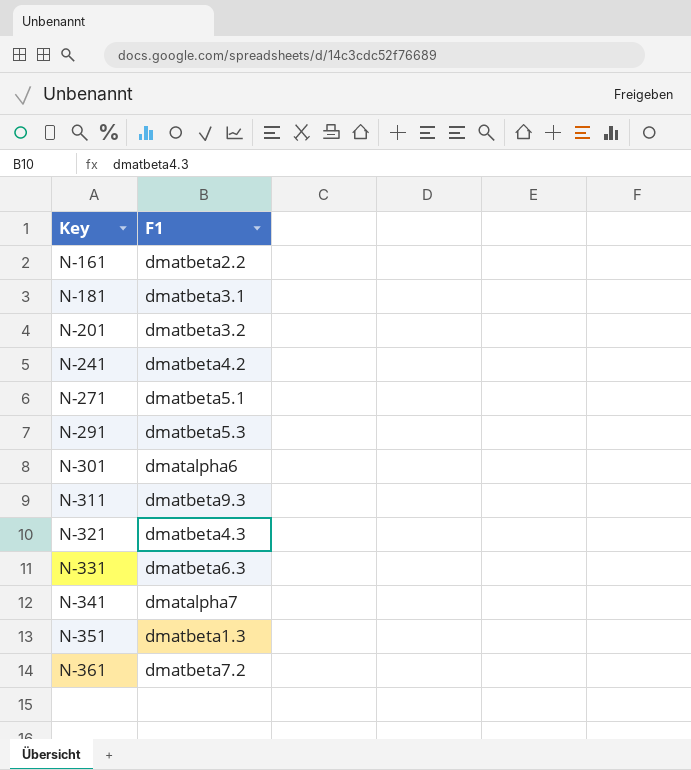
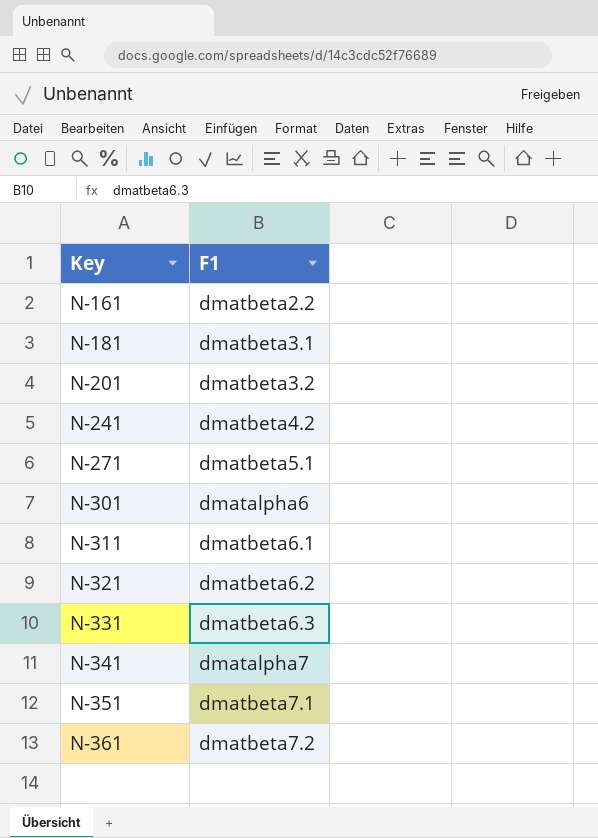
row N-291: dmatbeta5.3 -> none
N-311 | F1: dmatbeta9.3 -> dmatbeta6.1
N-321 | F1: dmatbeta4.3 -> dmatbeta6.2
N-351 | F1: dmatbeta1.3 -> dmatbeta7.1

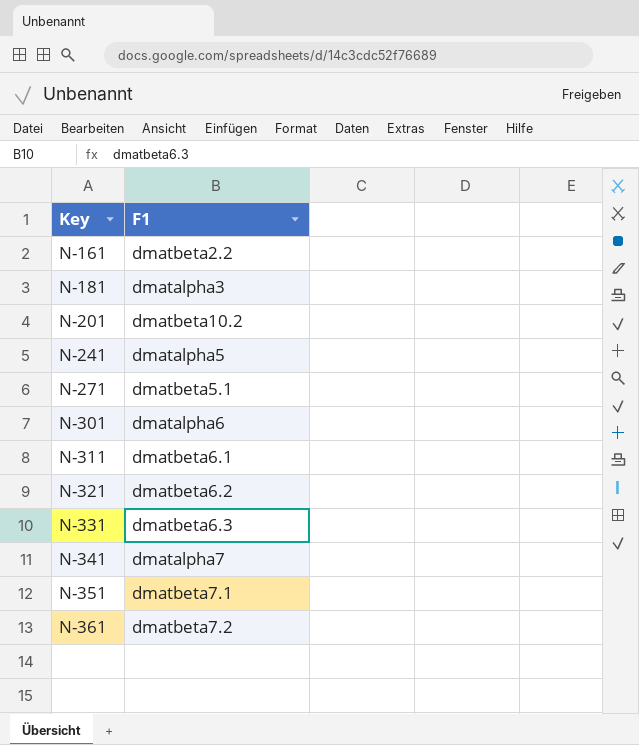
N-181 | F1: dmatbeta3.1 -> dmatalpha3
N-201 | F1: dmatbeta3.2 -> dmatbeta10.2
N-241 | F1: dmatbeta4.2 -> dmatalpha5

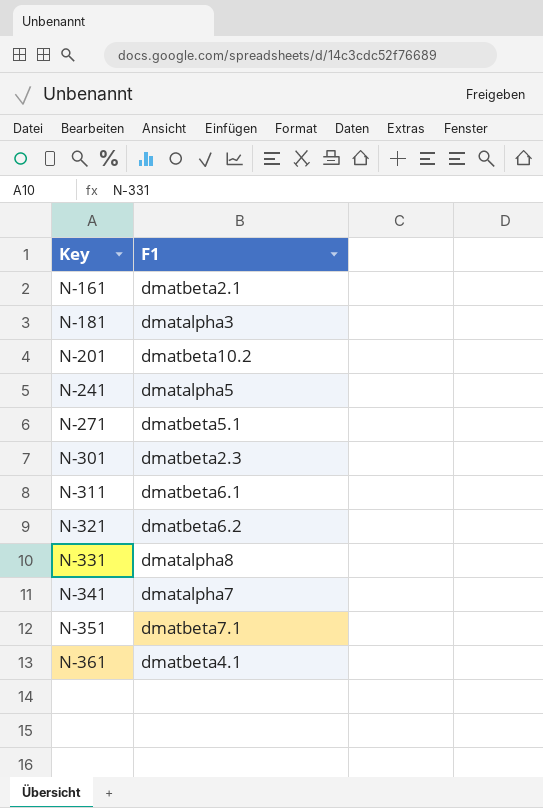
N-161 | F1: dmatbeta2.2 -> dmatbeta2.1
N-301 | F1: dmatalpha6 -> dmatbeta2.3
N-331 | F1: dmatbeta6.3 -> dmatalpha8
N-361 | F1: dmatbeta7.2 -> dmatbeta4.1

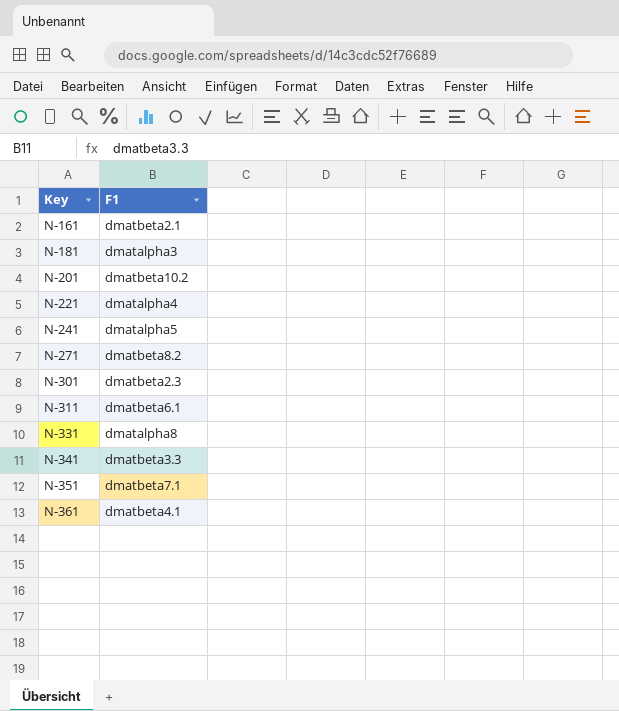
row N-321: dmatbeta6.2 -> none
row N-221: none -> dmatalpha4
N-271 | F1: dmatbeta5.1 -> dmatbeta8.2
N-341 | F1: dmatalpha7 -> dmatbeta3.3

